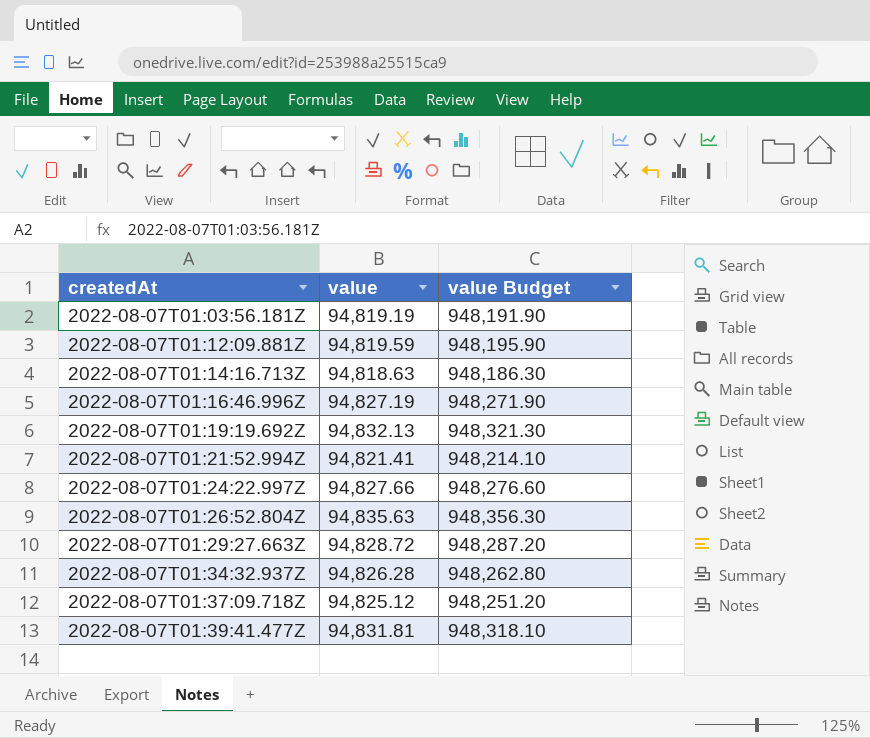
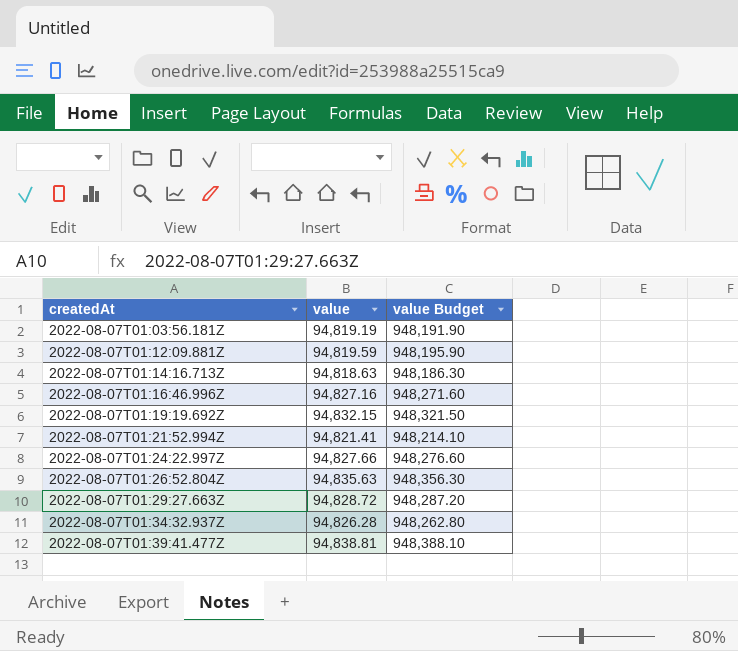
row 2022-08-07T01:37:09.718Z: 94,825.12 | 948,251.20 -> none
2022-08-07T01:16:46.996Z | value: 94,827.19 -> 94,827.16
2022-08-07T01:16:46.996Z | value Budget: 948,271.90 -> 948,271.60
2022-08-07T01:19:19.692Z | value: 94,832.13 -> 94,832.15
2022-08-07T01:19:19.692Z | value Budget: 948,321.30 -> 948,321.50
2022-08-07T01:39:41.477Z | value: 94,831.81 -> 94,838.81
2022-08-07T01:39:41.477Z | value Budget: 948,318.10 -> 948,388.10

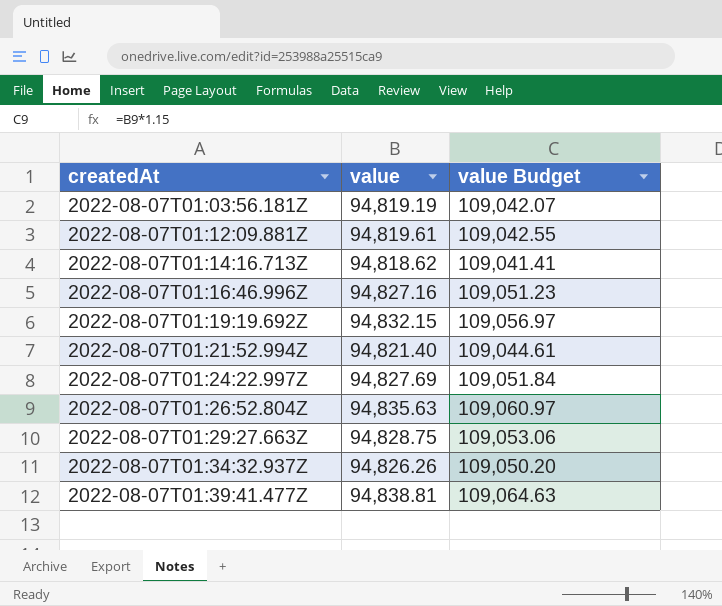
column value Budget | formula: [value] * 10 -> [value] * 1.15
2022-08-07T01:12:09.881Z | value: 94,819.59 -> 94,819.61
2022-08-07T01:14:16.713Z | value: 94,818.63 -> 94,818.62
2022-08-07T01:21:52.994Z | value: 94,821.41 -> 94,821.40
2022-08-07T01:24:22.997Z | value: 94,827.66 -> 94,827.69
2022-08-07T01:29:27.663Z | value: 94,828.72 -> 94,828.75
2022-08-07T01:34:32.937Z | value: 94,826.28 -> 94,826.26

